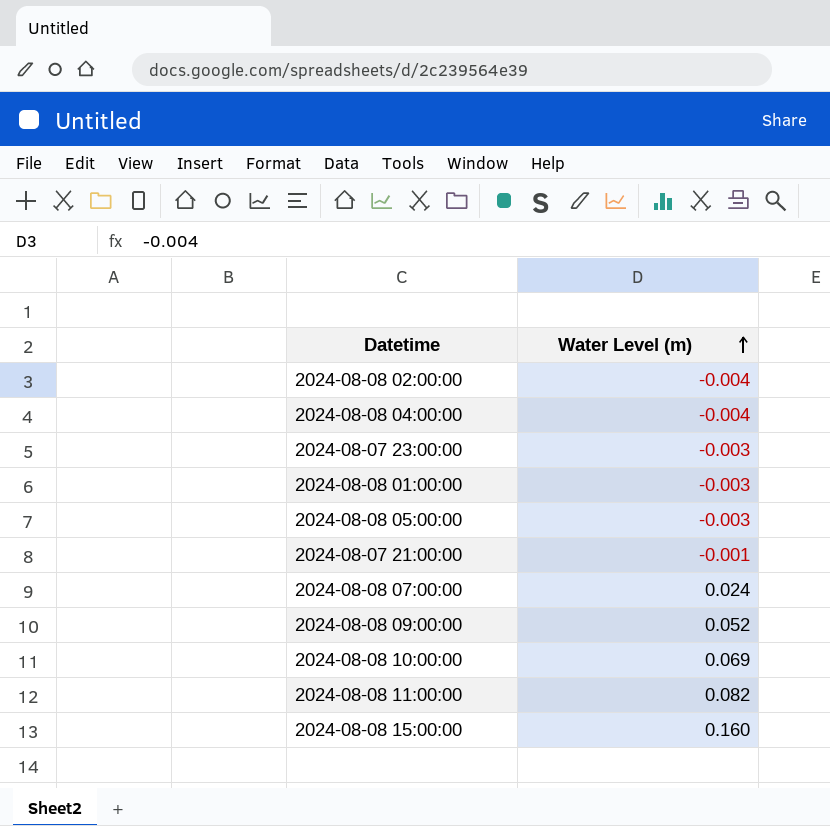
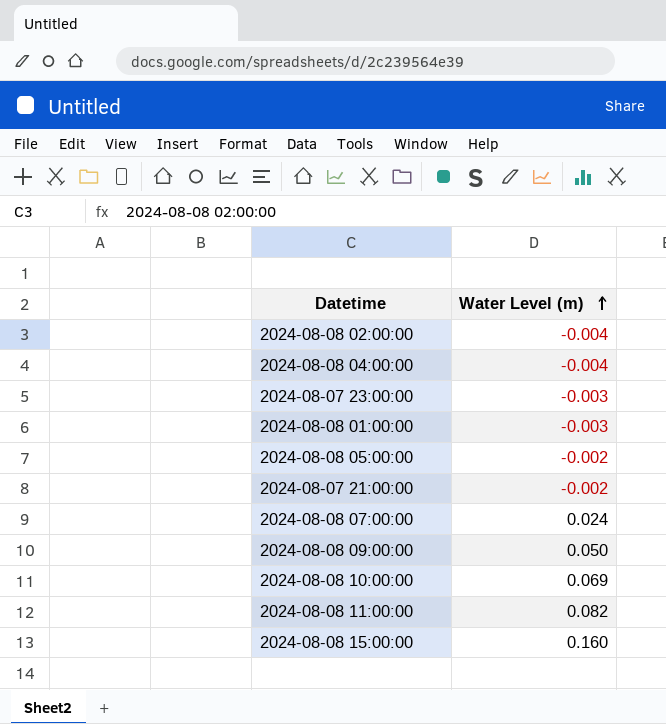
2024-08-08 05:00:00 | Water Level (m): -0.003 -> -0.002
2024-08-07 21:00:00 | Water Level (m): -0.001 -> -0.002
2024-08-08 09:00:00 | Water Level (m): 0.052 -> 0.050

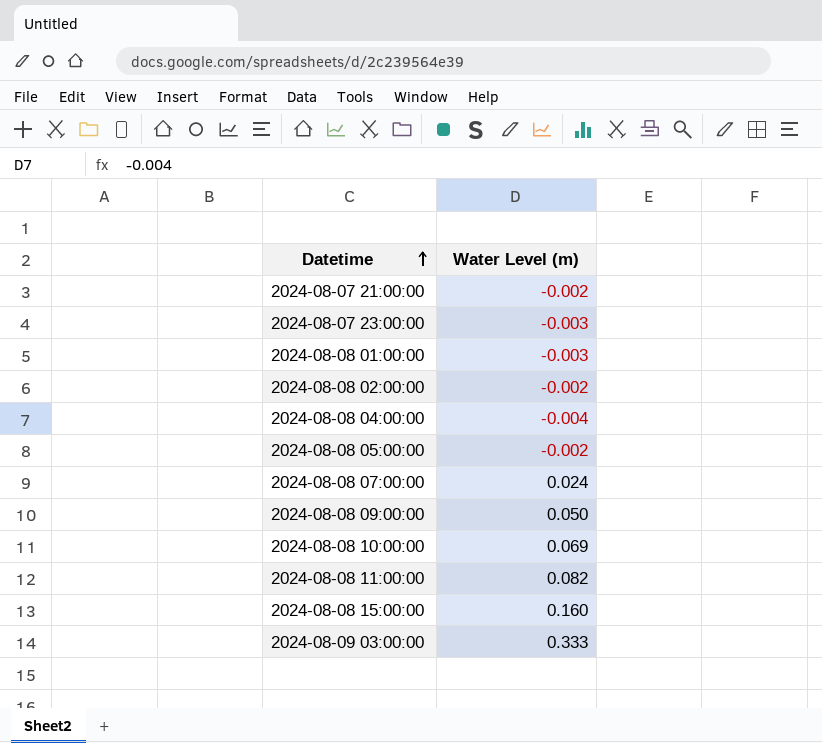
row order: Water Level (m) ascending -> Datetime ascending
2024-08-08 02:00:00 | Water Level (m): -0.004 -> -0.002
row 2024-08-09 03:00:00: none -> 0.333

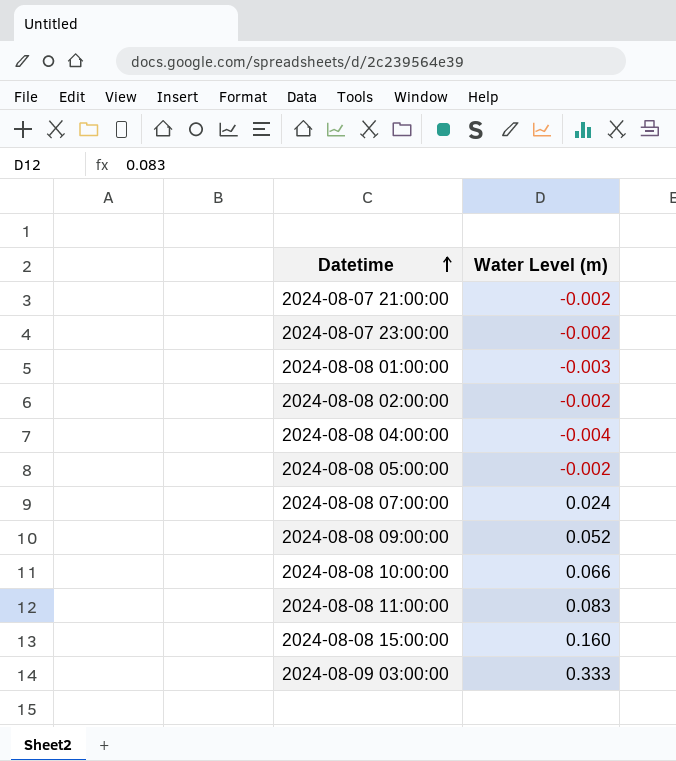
2024-08-07 23:00:00 | Water Level (m): -0.003 -> -0.002
2024-08-08 09:00:00 | Water Level (m): 0.050 -> 0.052
2024-08-08 10:00:00 | Water Level (m): 0.069 -> 0.066
2024-08-08 11:00:00 | Water Level (m): 0.082 -> 0.083

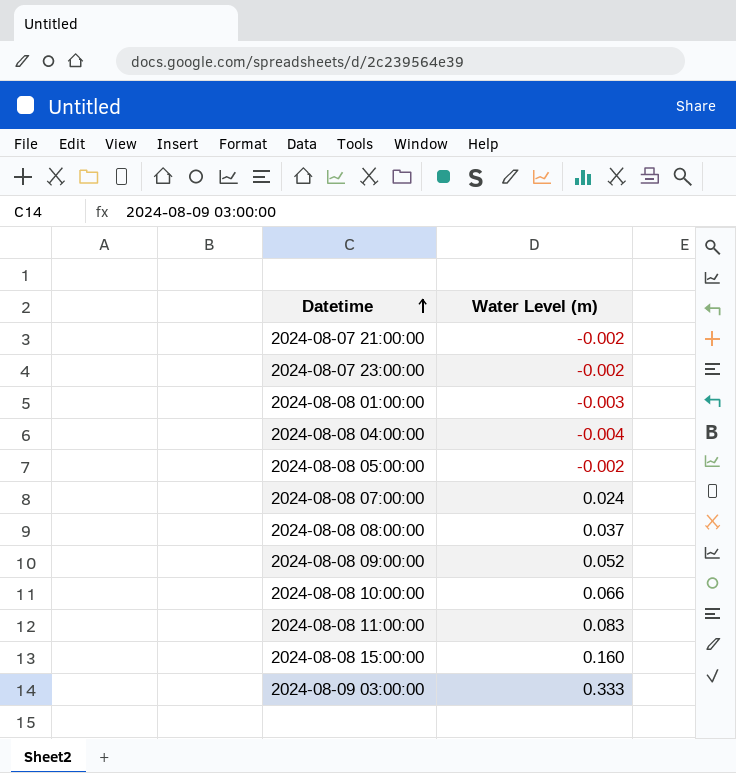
row 2024-08-08 02:00:00: -0.002 -> none
row 2024-08-08 08:00:00: none -> 0.037

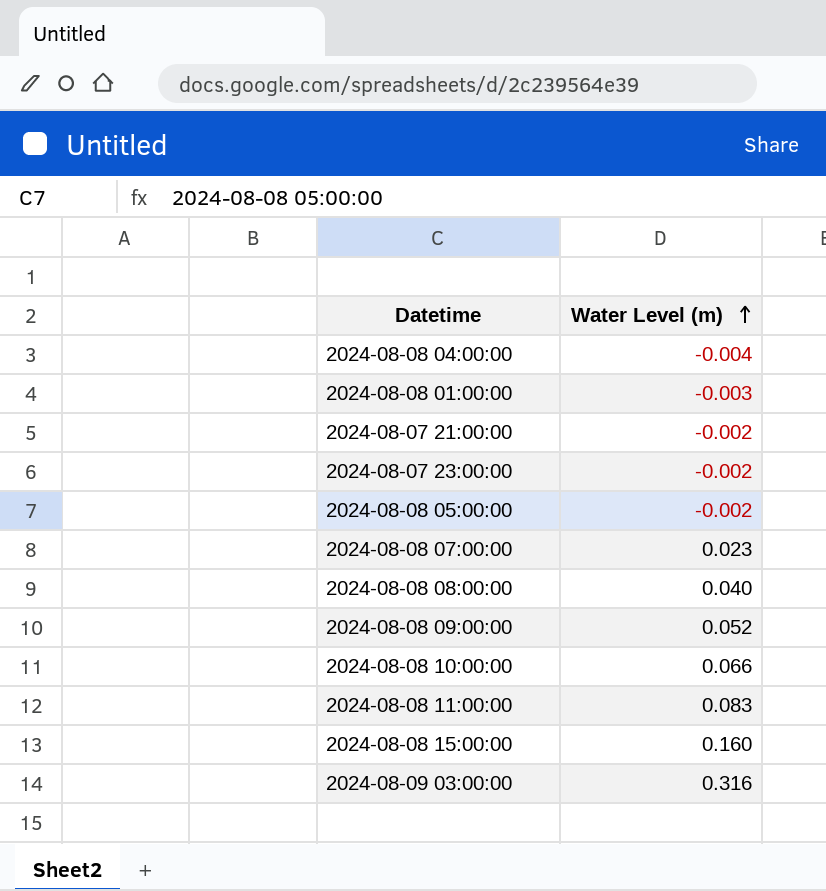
row order: Datetime ascending -> Water Level (m) ascending
2024-08-08 07:00:00 | Water Level (m): 0.024 -> 0.023
2024-08-08 08:00:00 | Water Level (m): 0.037 -> 0.040
2024-08-09 03:00:00 | Water Level (m): 0.333 -> 0.316

